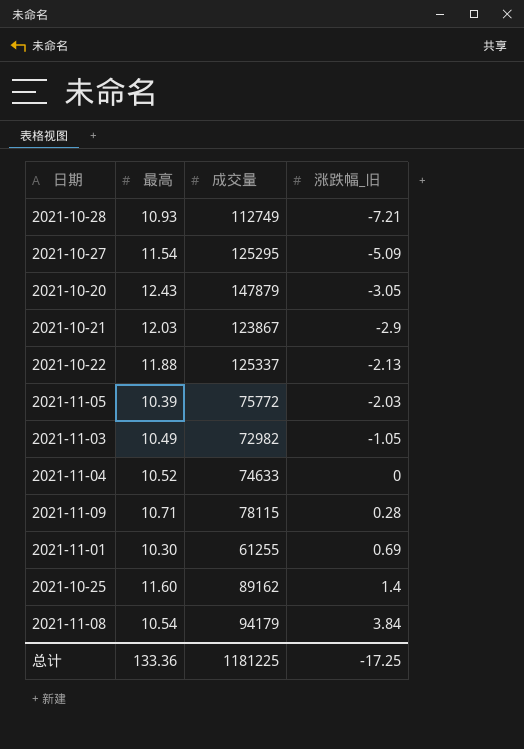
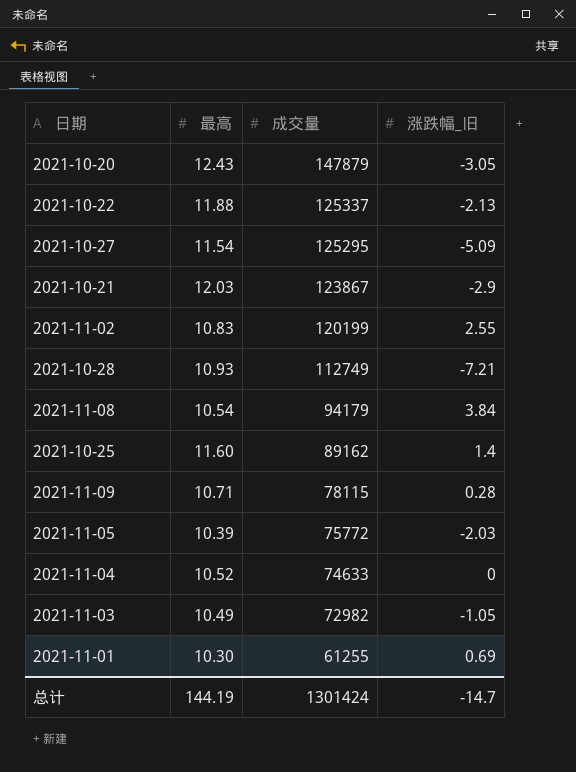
row order: 涨跌幅_旧 ascending -> 成交量 descending
row 2021-11-02: none -> 10.83 | 120199 | 2.55
总计 | 最高: 133.36 -> 144.19
总计 | 成交量: 1181225 -> 1301424
总计 | 涨跌幅_旧: -17.25 -> -14.7

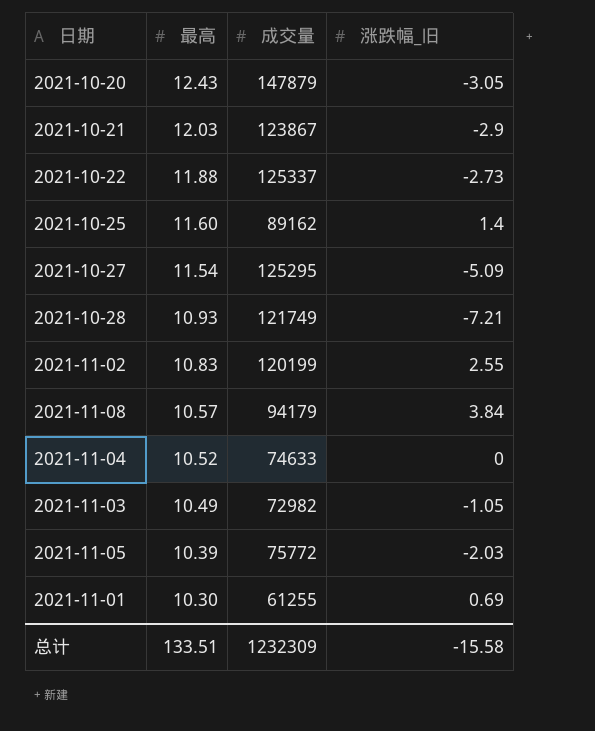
row order: 成交量 descending -> 最高 descending
row 2021-11-09: 10.71 | 78115 | 0.28 -> none
2021-10-22 | 涨跌幅_旧: -2.13 -> -2.73
2021-10-28 | 成交量: 112749 -> 121749
2021-11-08 | 最高: 10.54 -> 10.57
总计 | 最高: 144.19 -> 133.51
总计 | 成交量: 1301424 -> 1232309
总计 | 涨跌幅_旧: -14.7 -> -15.58

